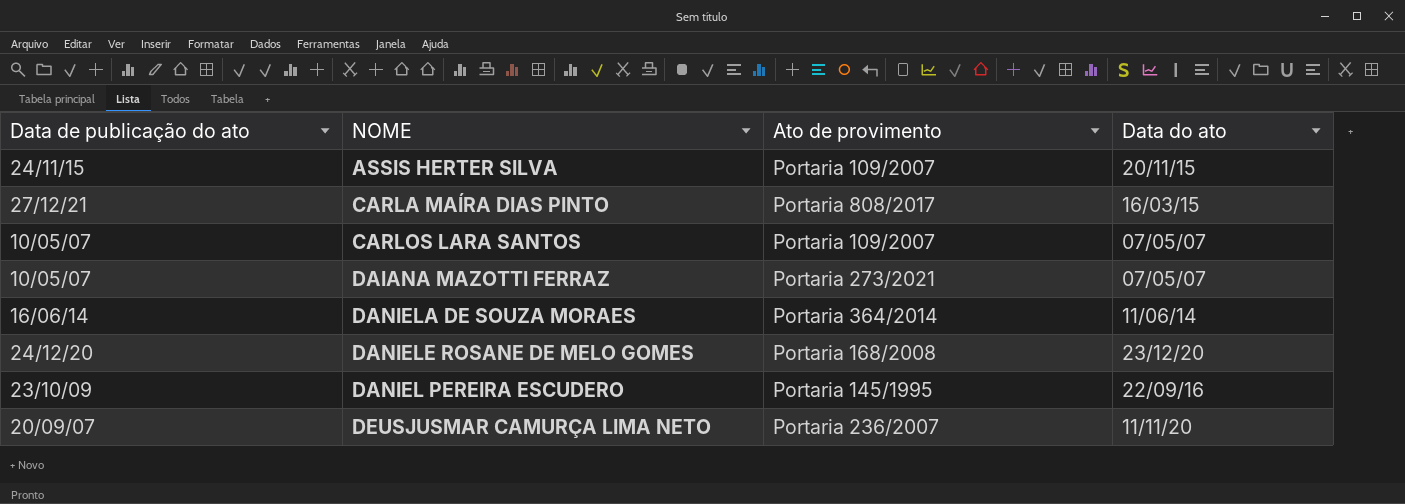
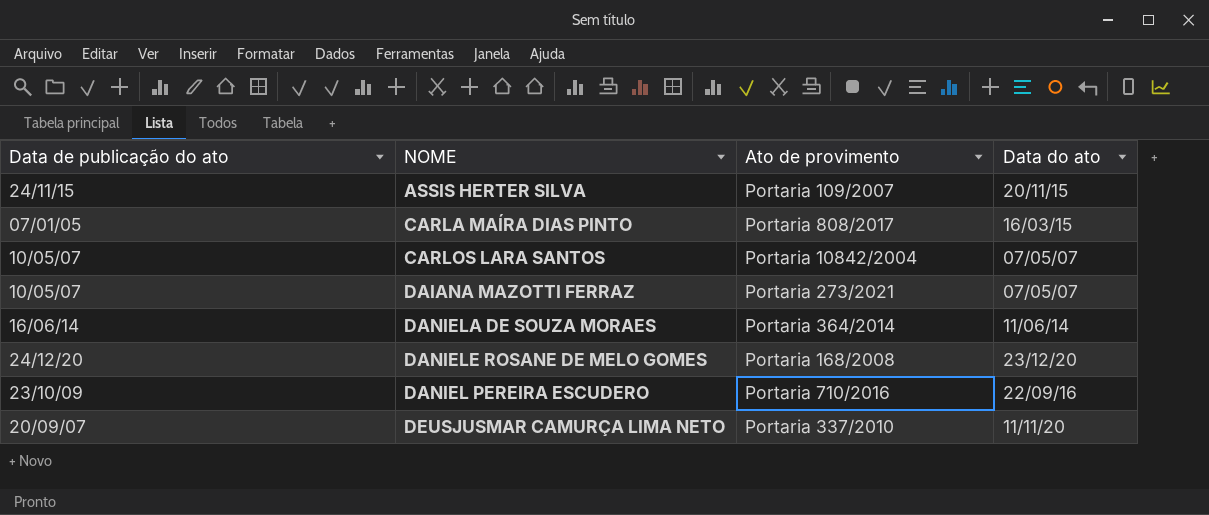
CARLA MAÍRA DIAS PINTO | Data de publicação do ato: 27/12/21 -> 07/01/05
CARLOS LARA SANTOS | Ato de provimento: Portaria 109/2007 -> Portaria 10842/2004
DANIEL PEREIRA ESCUDERO | Ato de provimento: Portaria 145/1995 -> Portaria 710/2016
DEUSJUSMAR CAMURÇA LIMA NETO | Ato de provimento: Portaria 236/2007 -> Portaria 337/2010

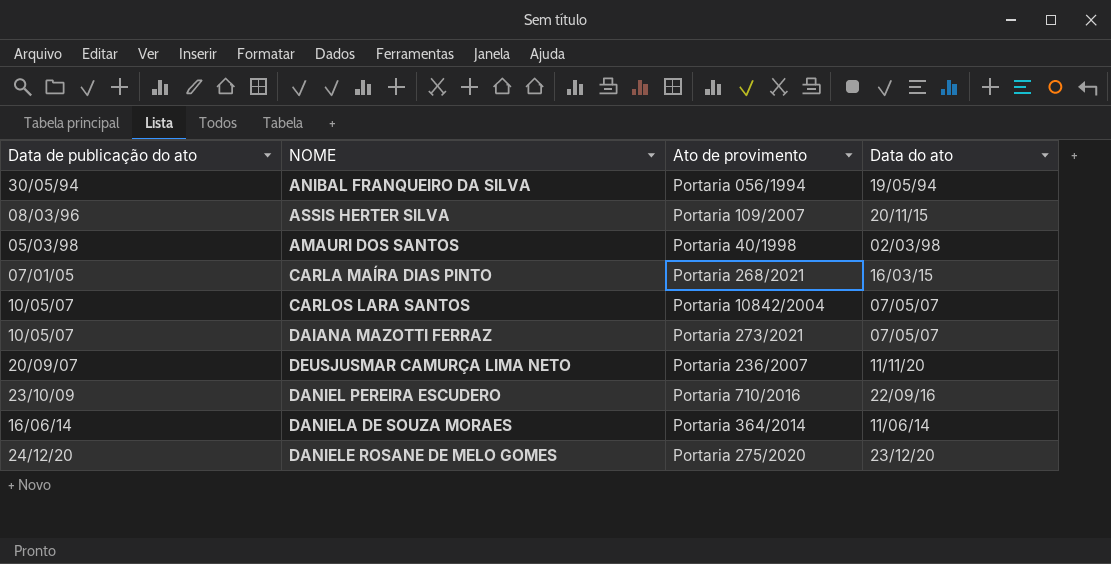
row order: none -> Data de publicação do ato ascending
row ANIBAL FRANQUEIRO DA SILVA: none -> 30/05/94 | Portaria 056/1994 | 19/05/94
ASSIS HERTER SILVA | Data de publicação do ato: 24/11/15 -> 08/03/96
row AMAURI DOS SANTOS: none -> 05/03/98 | Portaria 40/1998 | 02/03/98
CARLA MAÍRA DIAS PINTO | Ato de provimento: Portaria 808/2017 -> Portaria 268/2021
DEUSJUSMAR CAMURÇA LIMA NETO | Ato de provimento: Portaria 337/2010 -> Portaria 236/2007
DANIELE ROSANE DE MELO GOMES | Ato de provimento: Portaria 168/2008 -> Portaria 275/2020

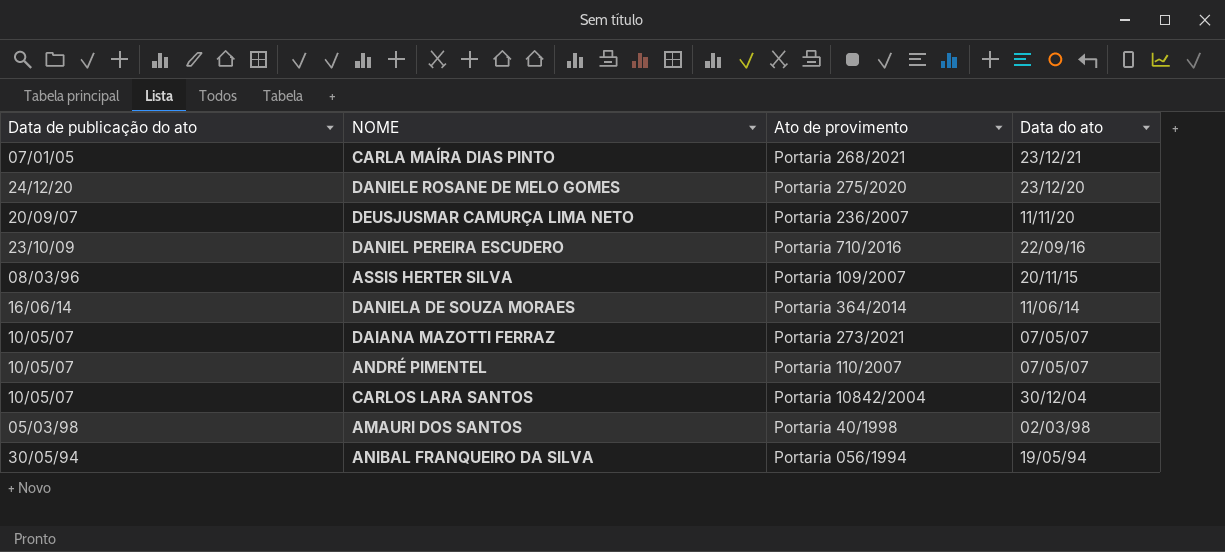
row order: Data de publicação do ato ascending -> Data do ato descending
CARLA MAÍRA DIAS PINTO | Data do ato: 16/03/15 -> 23/12/21
row ANDRÉ PIMENTEL: none -> 10/05/07 | Portaria 110/2007 | 07/05/07
CARLOS LARA SANTOS | Data do ato: 07/05/07 -> 30/12/04

